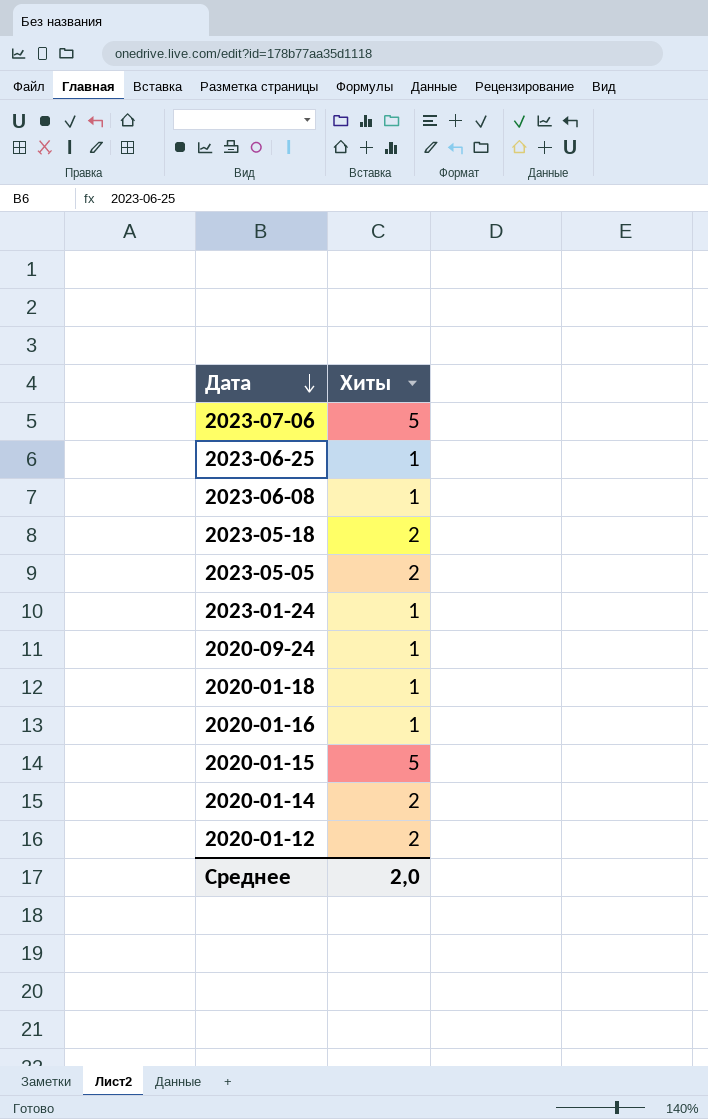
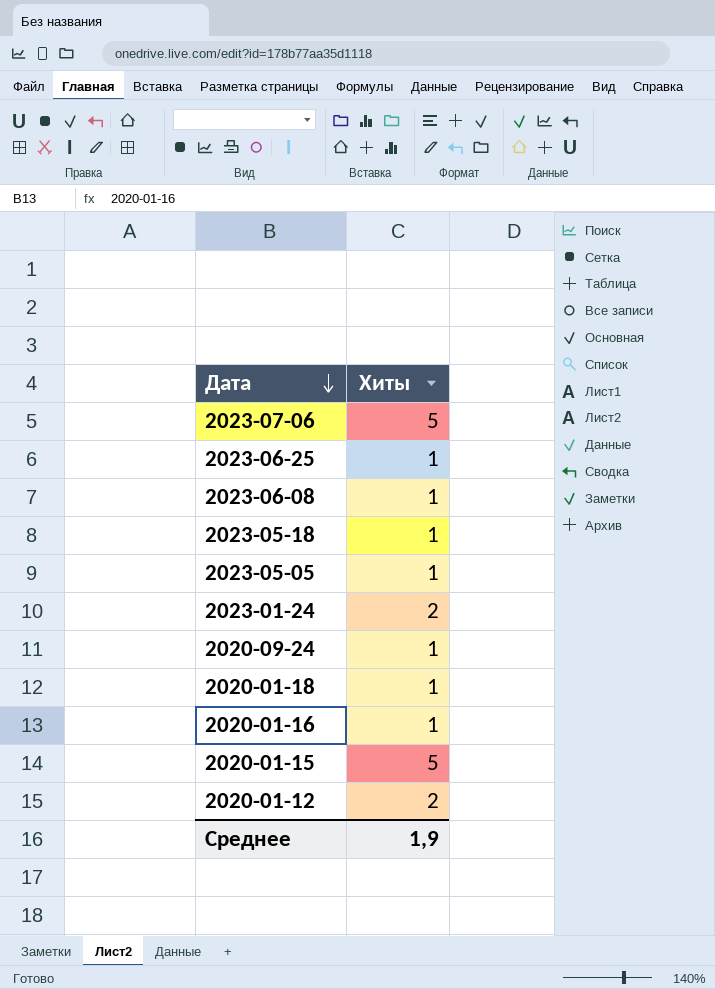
row 2020-01-14: 2 -> none
2023-05-18 | Хиты: 2 -> 1
2023-05-05 | Хиты: 2 -> 1
2023-01-24 | Хиты: 1 -> 2
Среднее | Хиты: 2,0 -> 1,9

